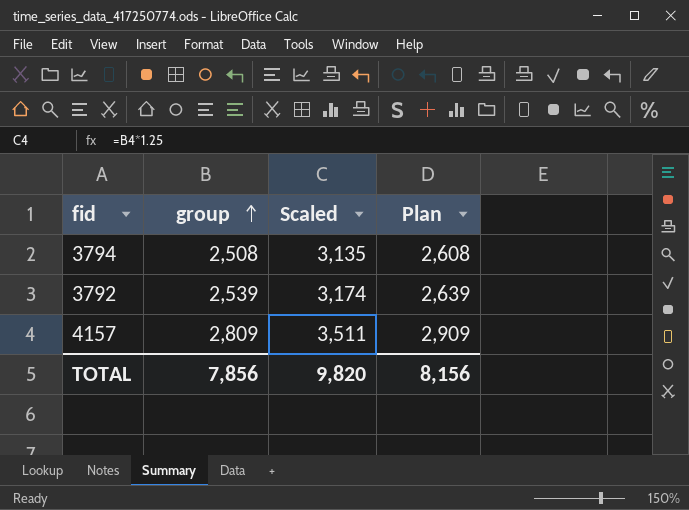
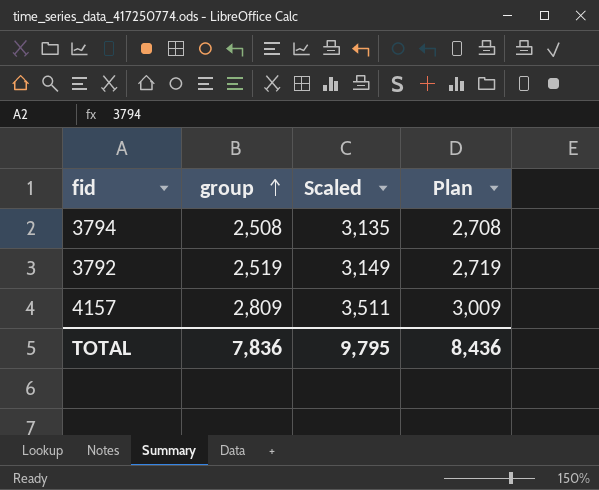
column Plan | formula: [group] + 100 -> [group] + 200
3792 | group: 2,539 -> 2,519
3792 | Scaled: 3,174 -> 3,149
TOTAL | group: 7,856 -> 7,836
TOTAL | Scaled: 9,820 -> 9,795
TOTAL | Plan: 8,156 -> 8,436

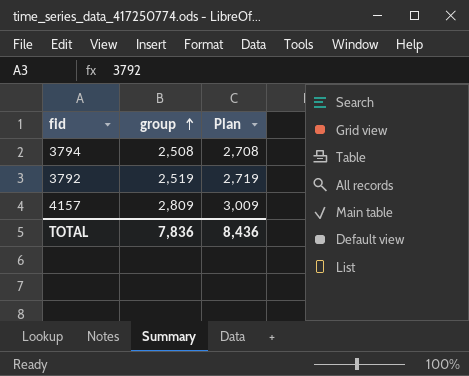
column Scaled | formula: [group] * 1.25 -> none

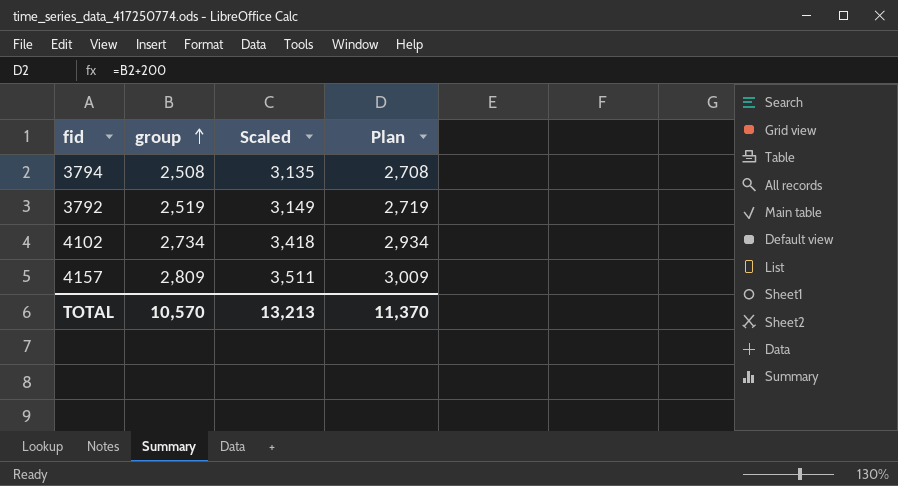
column Scaled | formula: none -> [group] * 1.25
row 4102: none -> 2,734 | 3,418 | 2,934
TOTAL | group: 7,836 -> 10,570
TOTAL | Plan: 8,436 -> 11,370

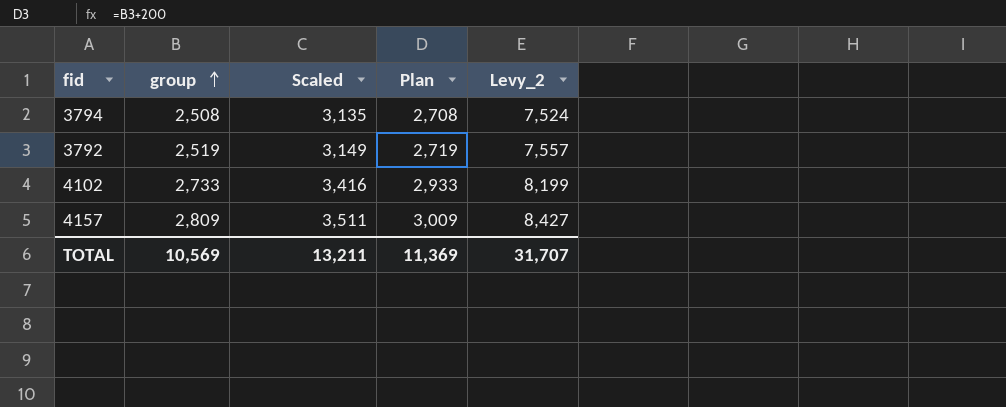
column Levy_2 | formula: none -> [group] * 3
4102 | group: 2,734 -> 2,733
4102 | Scaled: 3,418 -> 3,416
4102 | Plan: 2,934 -> 2,933
TOTAL | group: 10,570 -> 10,569
TOTAL | Scaled: 13,213 -> 13,211
TOTAL | Plan: 11,370 -> 11,369

